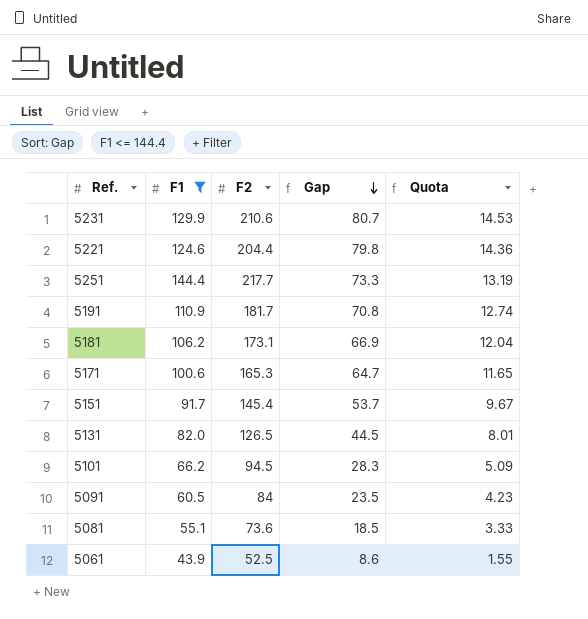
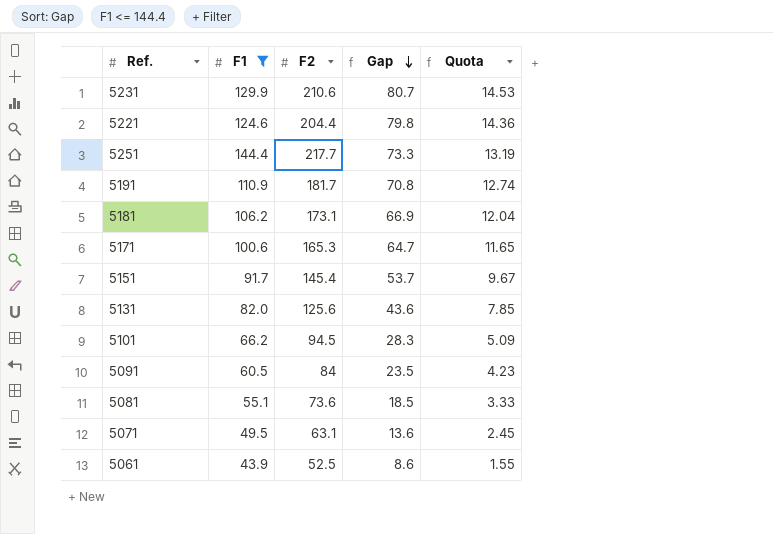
5131 | F2: 126.5 -> 125.6
5131 | Gap: 44.5 -> 43.6
5131 | Quota: 8.01 -> 7.85
row 5071: none -> 49.5 | 63.1 | 13.6 | 2.45

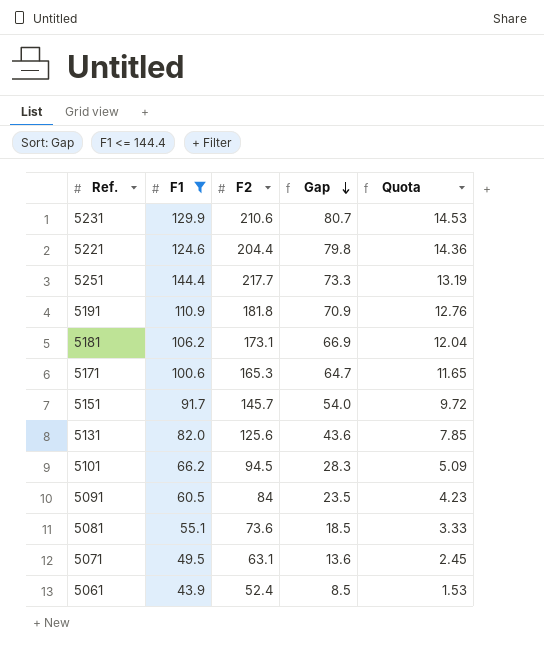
5191 | F2: 181.7 -> 181.8
5191 | Gap: 70.8 -> 70.9
5191 | Quota: 12.74 -> 12.76
5151 | F2: 145.4 -> 145.7
5151 | Gap: 53.7 -> 54.0
5151 | Quota: 9.67 -> 9.72
5061 | F2: 52.5 -> 52.4
5061 | Gap: 8.6 -> 8.5
5061 | Quota: 1.55 -> 1.53

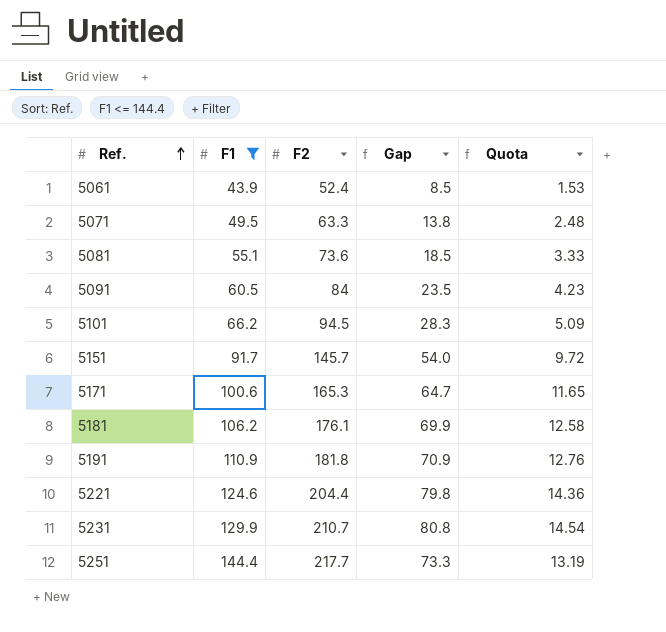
row order: Gap descending -> Ref. ascending
row 5131: 82.0 | 125.6 | 43.6 | 7.85 -> none
5071 | F2: 63.1 -> 63.3
5071 | Gap: 13.6 -> 13.8
5071 | Quota: 2.45 -> 2.48
5181 | F2: 173.1 -> 176.1
5181 | Gap: 66.9 -> 69.9
5181 | Quota: 12.04 -> 12.58
5231 | F2: 210.6 -> 210.7
5231 | Gap: 80.7 -> 80.8
5231 | Quota: 14.53 -> 14.54

